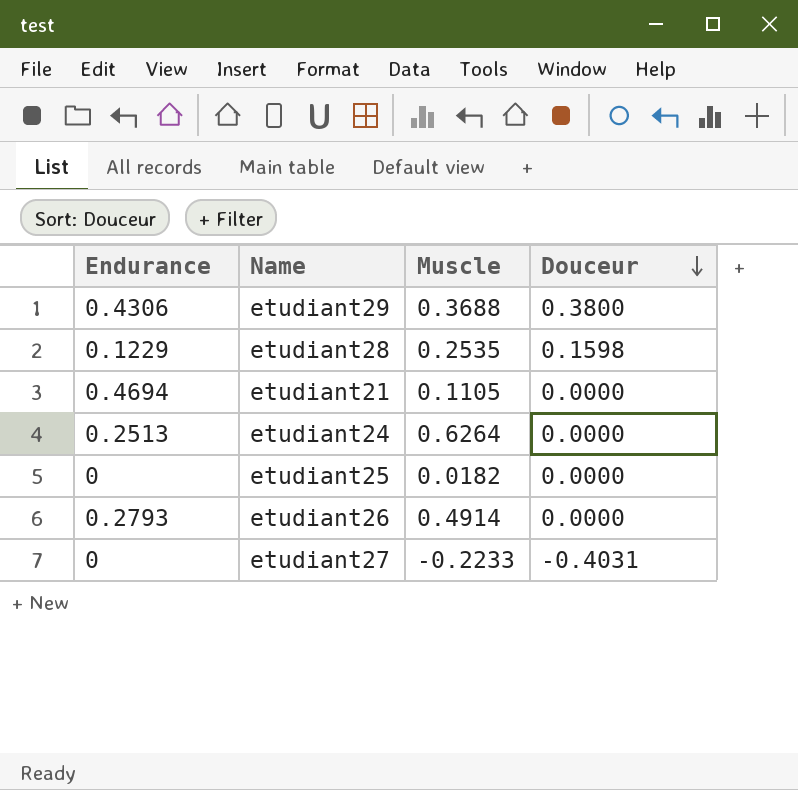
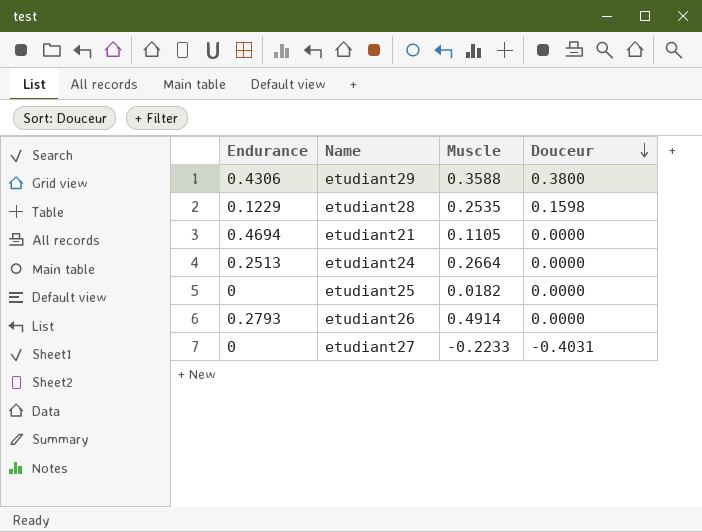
etudiant29 | Muscle: 0.3688 -> 0.3588
etudiant24 | Muscle: 0.6264 -> 0.2664

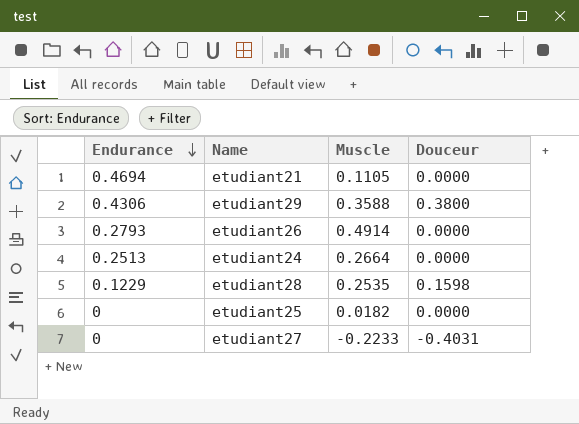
row order: Douceur descending -> Endurance descending

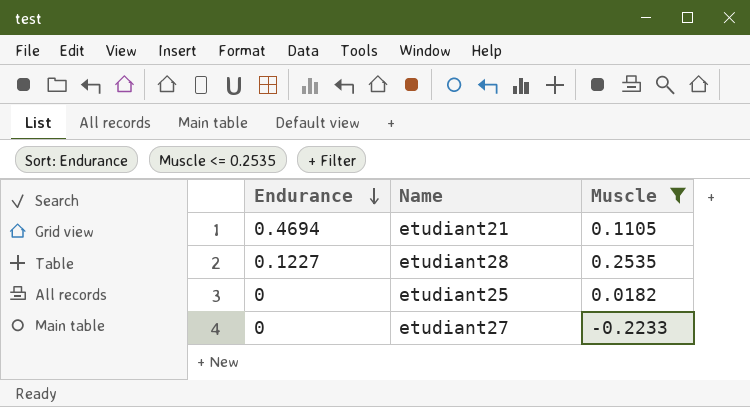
filter: none -> Muscle <= 0.2535
column Douceur | position: 4 -> none
etudiant28 | Endurance: 0.1229 -> 0.1227

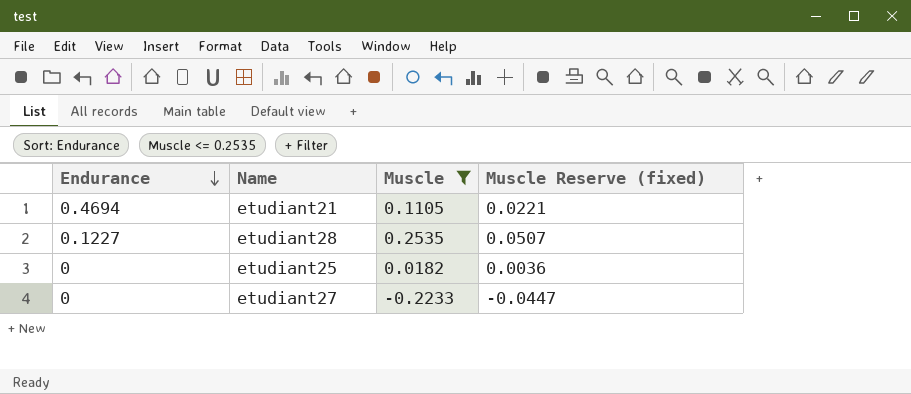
column Muscle Reserve (fixed) | formula: none -> [Muscle] * 0.2

